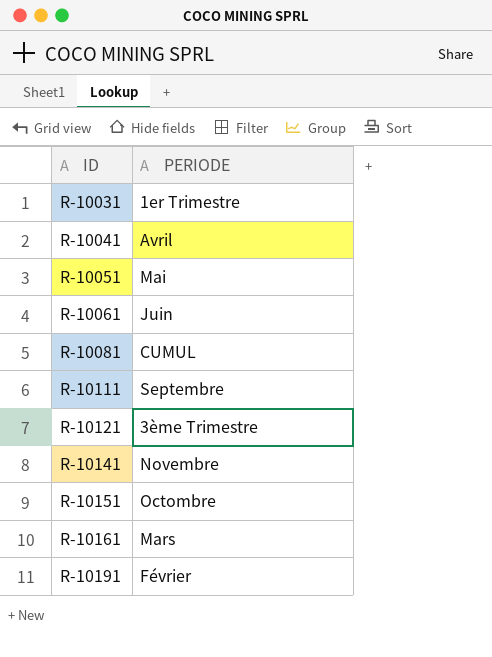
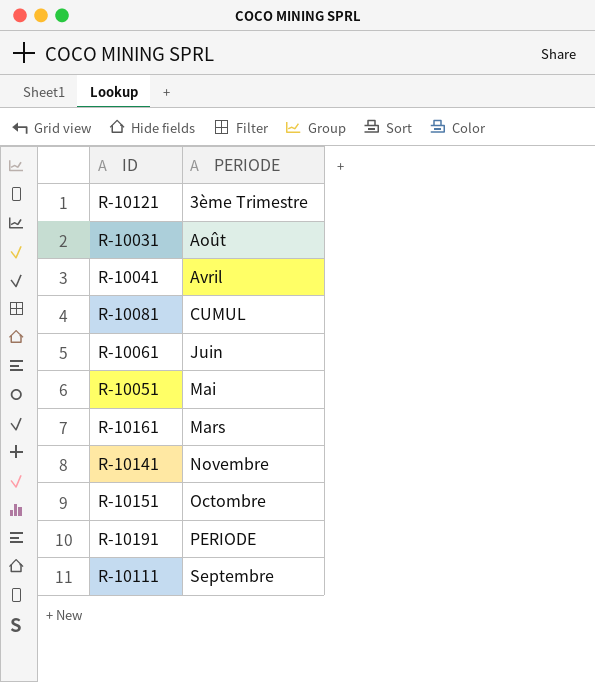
row order: ID ascending -> PERIODE ascending
R-10031 | PERIODE: 1er Trimestre -> Août
R-10191 | PERIODE: Février -> PERIODE

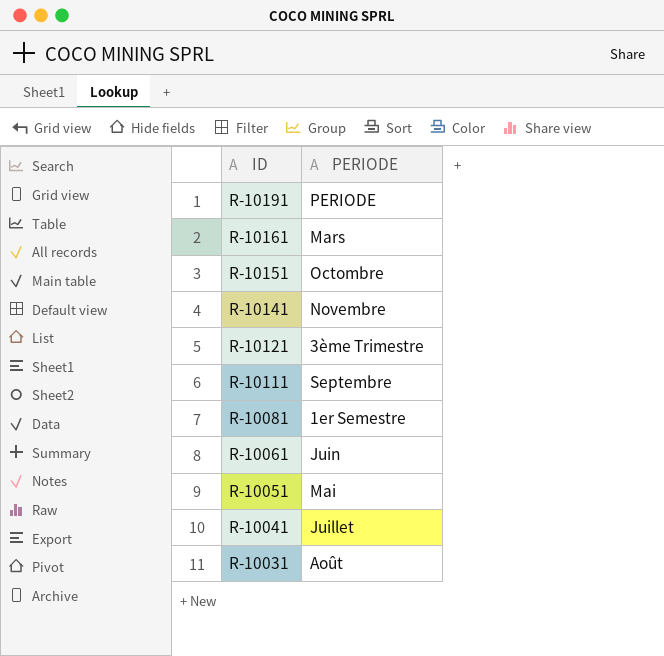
row order: PERIODE ascending -> ID descending
R-10081 | PERIODE: CUMUL -> 1er Semestre
R-10041 | PERIODE: Avril -> Juillet

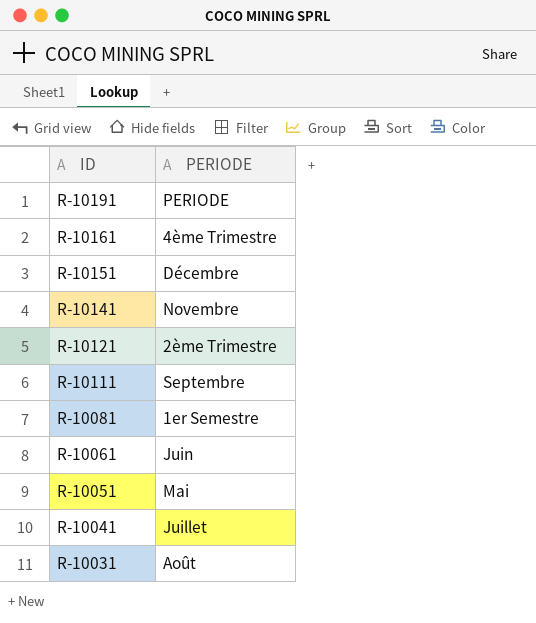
R-10161 | PERIODE: Mars -> 4ème Trimestre
R-10151 | PERIODE: Octombre -> Décembre
R-10121 | PERIODE: 3ème Trimestre -> 2ème Trimestre

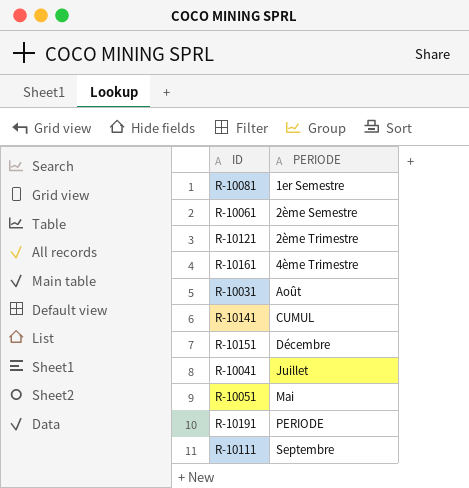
row order: ID descending -> PERIODE ascending
R-10061 | PERIODE: Juin -> 2ème Semestre
R-10141 | PERIODE: Novembre -> CUMUL

